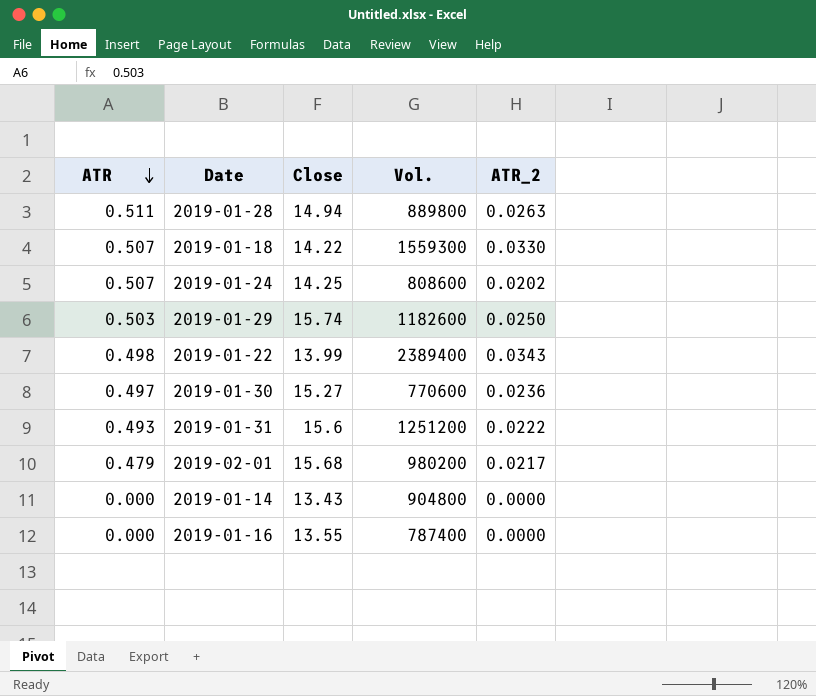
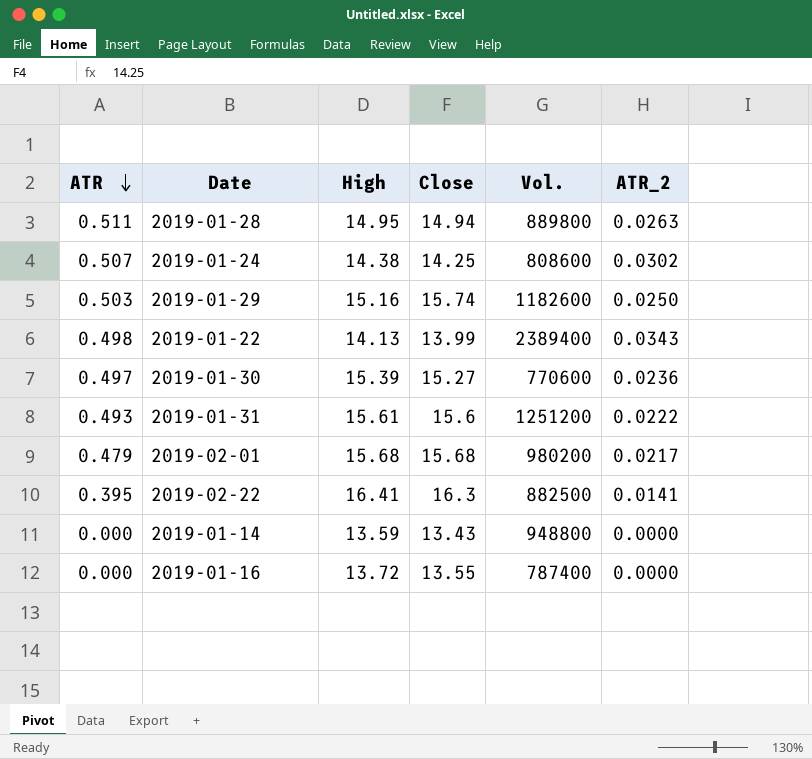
column High | position: none -> 3
row 2019-01-18: 0.507 | 14.22 | 1559300 | 0.0330 -> none
2019-01-24 | ATR_2: 0.0202 -> 0.0302
row 2019-02-22: none -> 0.395 | 16.41 | 16.3 | 882500 | 0.0141
2019-01-14 | Vol.: 904800 -> 948800

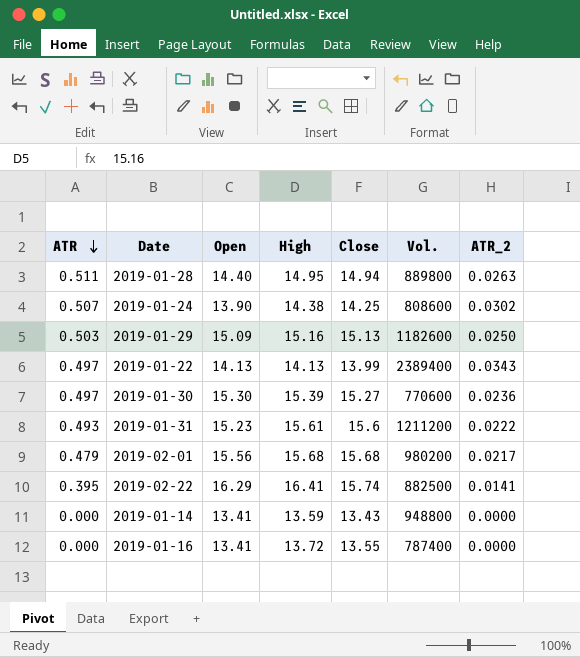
column Open | position: none -> 3
2019-01-29 | Close: 15.74 -> 15.13
2019-01-22 | ATR: 0.498 -> 0.497
2019-01-31 | Vol.: 1251200 -> 1211200
2019-02-22 | Close: 16.3 -> 15.74

